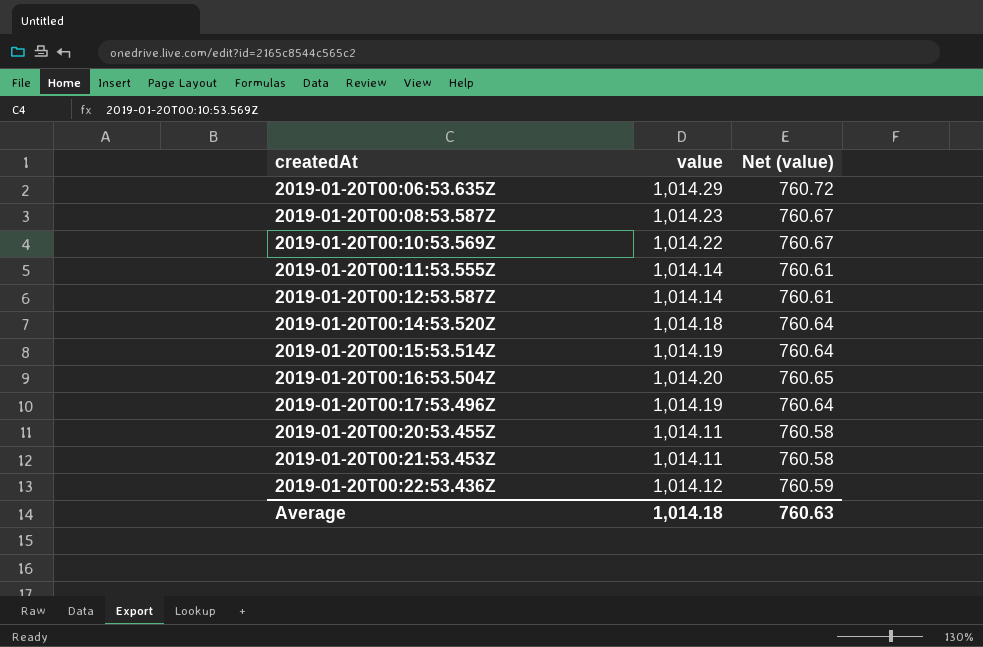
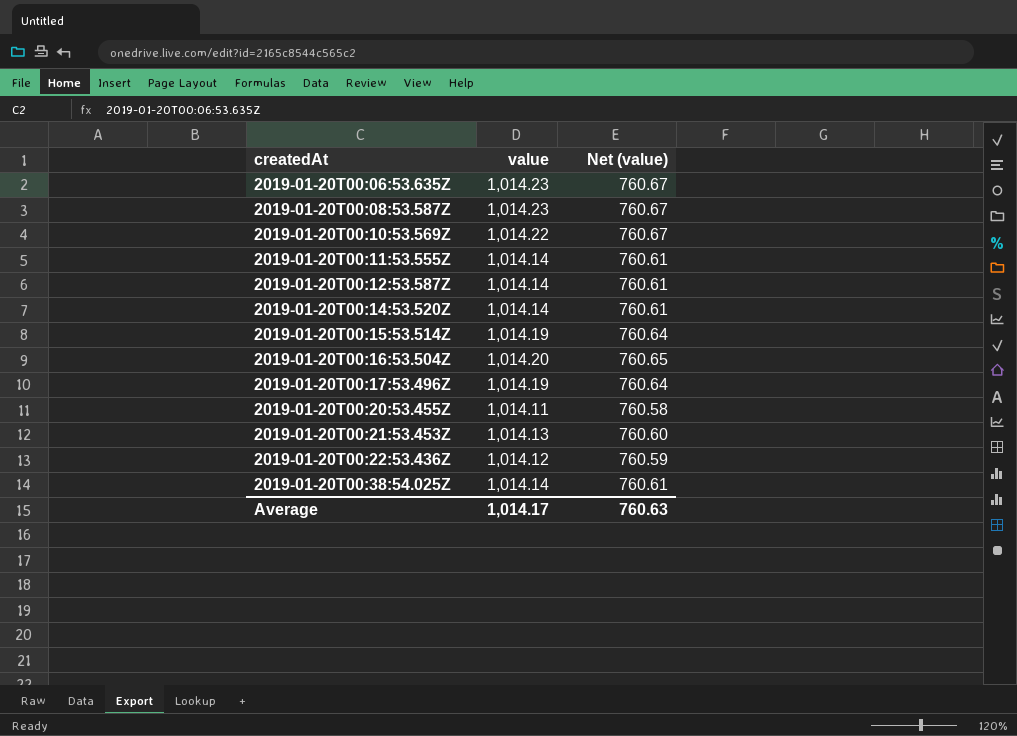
2019-01-20T00:06:53.635Z | value: 1,014.29 -> 1,014.23
2019-01-20T00:06:53.635Z | Net (value): 760.72 -> 760.67
2019-01-20T00:14:53.520Z | value: 1,014.18 -> 1,014.14
2019-01-20T00:14:53.520Z | Net (value): 760.64 -> 760.61
2019-01-20T00:21:53.453Z | value: 1,014.11 -> 1,014.13
2019-01-20T00:21:53.453Z | Net (value): 760.58 -> 760.60
row 2019-01-20T00:38:54.025Z: none -> 1,014.14 | 760.61
Average | value: 1,014.18 -> 1,014.17

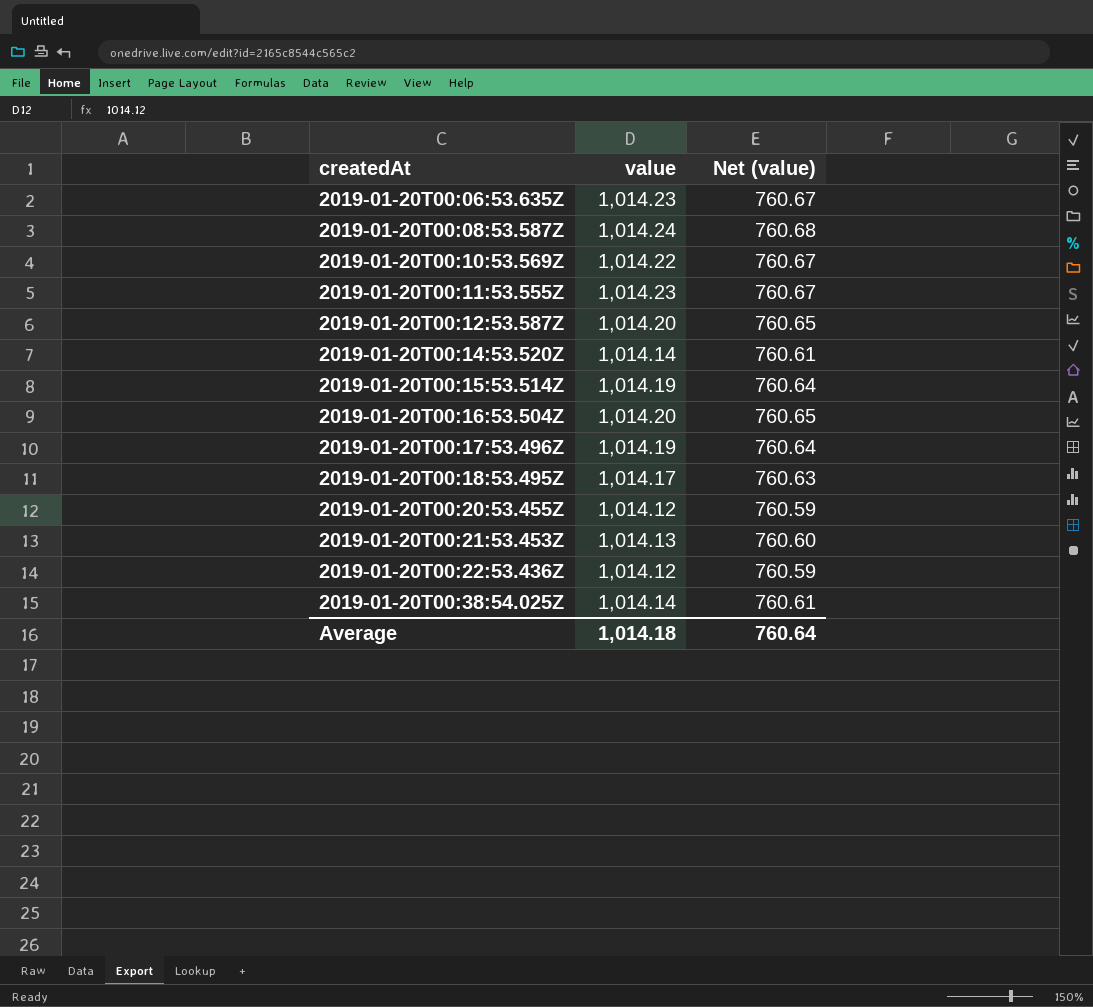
2019-01-20T00:08:53.587Z | value: 1,014.23 -> 1,014.24
2019-01-20T00:08:53.587Z | Net (value): 760.67 -> 760.68
2019-01-20T00:11:53.555Z | value: 1,014.14 -> 1,014.23
2019-01-20T00:11:53.555Z | Net (value): 760.61 -> 760.67
2019-01-20T00:12:53.587Z | value: 1,014.14 -> 1,014.20
2019-01-20T00:12:53.587Z | Net (value): 760.61 -> 760.65
row 2019-01-20T00:18:53.495Z: none -> 1,014.17 | 760.63
2019-01-20T00:20:53.455Z | value: 1,014.11 -> 1,014.12
2019-01-20T00:20:53.455Z | Net (value): 760.58 -> 760.59
Average | value: 1,014.17 -> 1,014.18
Average | Net (value): 760.63 -> 760.64

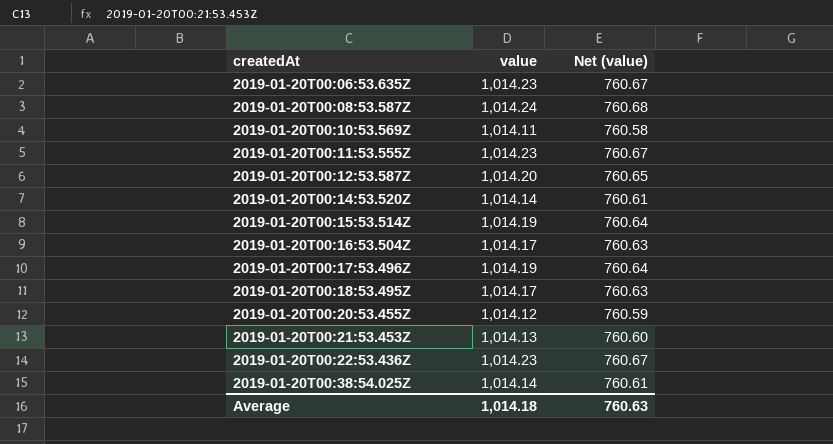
2019-01-20T00:10:53.569Z | value: 1,014.22 -> 1,014.11
2019-01-20T00:10:53.569Z | Net (value): 760.67 -> 760.58
2019-01-20T00:16:53.504Z | value: 1,014.20 -> 1,014.17
2019-01-20T00:16:53.504Z | Net (value): 760.65 -> 760.63
2019-01-20T00:22:53.436Z | value: 1,014.12 -> 1,014.23
2019-01-20T00:22:53.436Z | Net (value): 760.59 -> 760.67
Average | Net (value): 760.64 -> 760.63

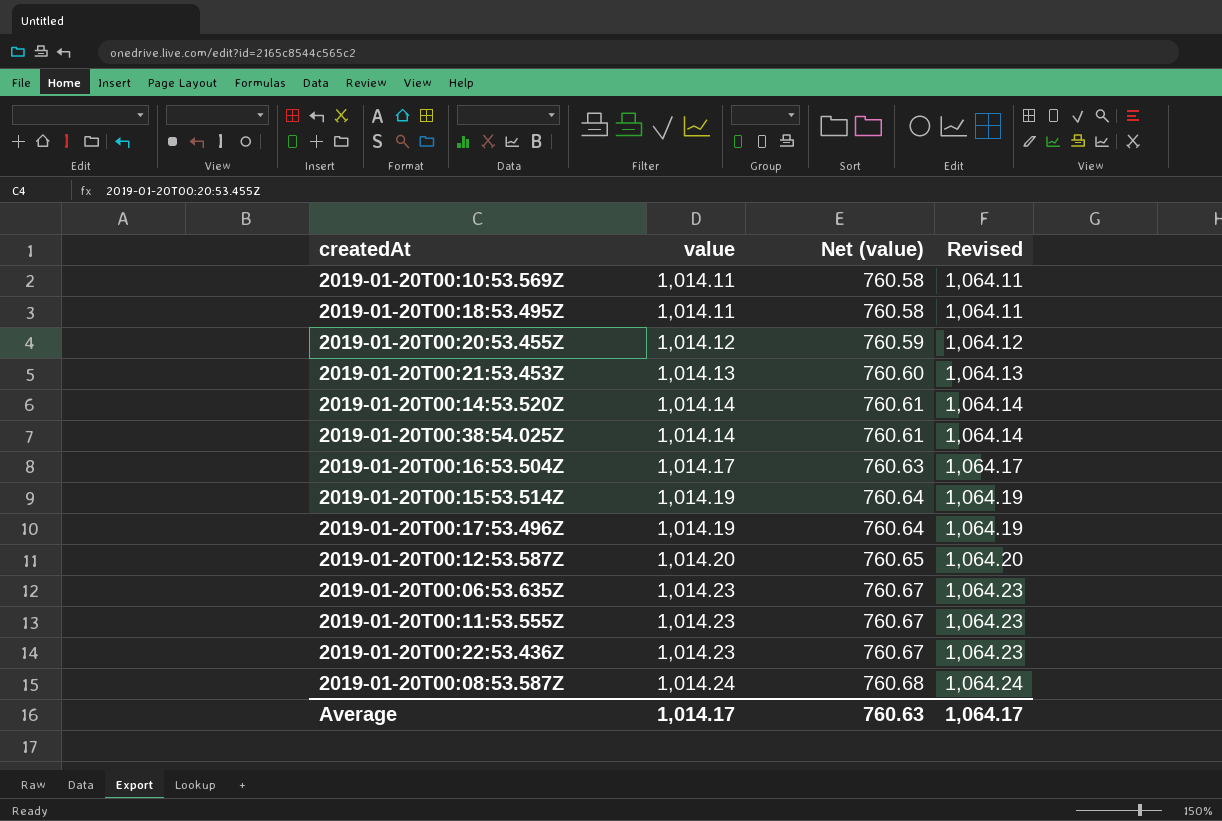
row order: createdAt ascending -> value ascending
column Revised | formula: none -> [value] + 50
2019-01-20T00:18:53.495Z | value: 1,014.17 -> 1,014.11
2019-01-20T00:18:53.495Z | Net (value): 760.63 -> 760.58
Average | value: 1,014.18 -> 1,014.17

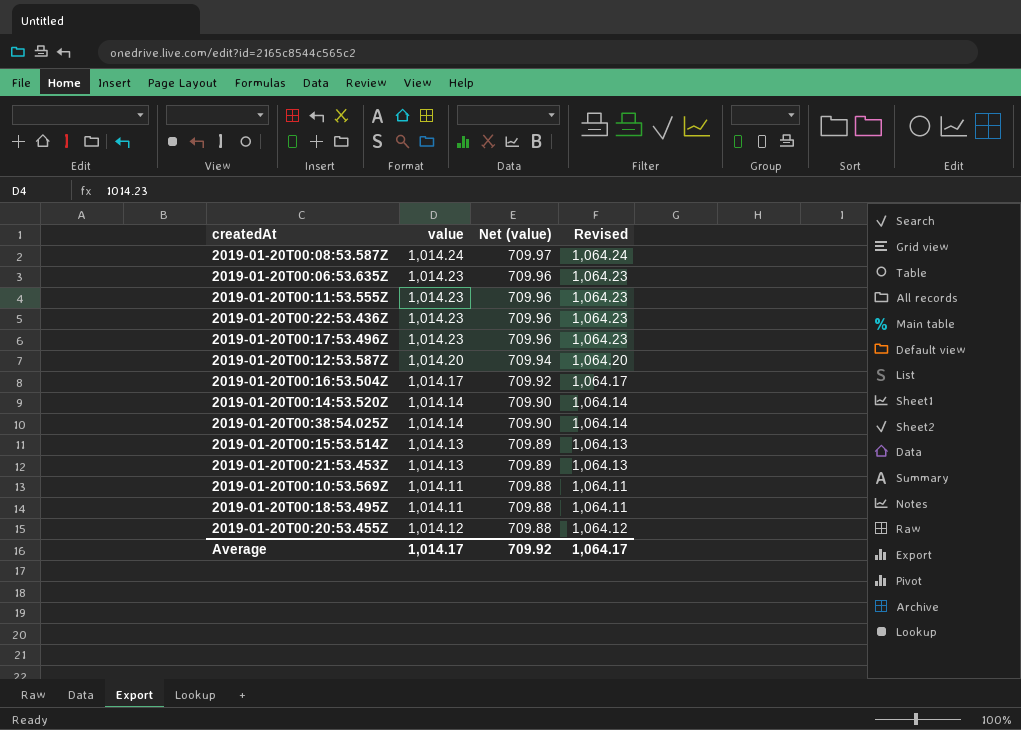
row order: value ascending -> Net (value) descending
column Net (value) | formula: [value] * 0.75 -> [value] * 0.7
2019-01-20T00:17:53.496Z | value: 1,014.19 -> 1,014.23
2019-01-20T00:17:53.496Z | Revised: 1,064.19 -> 1,064.23
2019-01-20T00:15:53.514Z | value: 1,014.19 -> 1,014.13
2019-01-20T00:15:53.514Z | Revised: 1,064.19 -> 1,064.13
Average | Net (value): 760.63 -> 709.92

